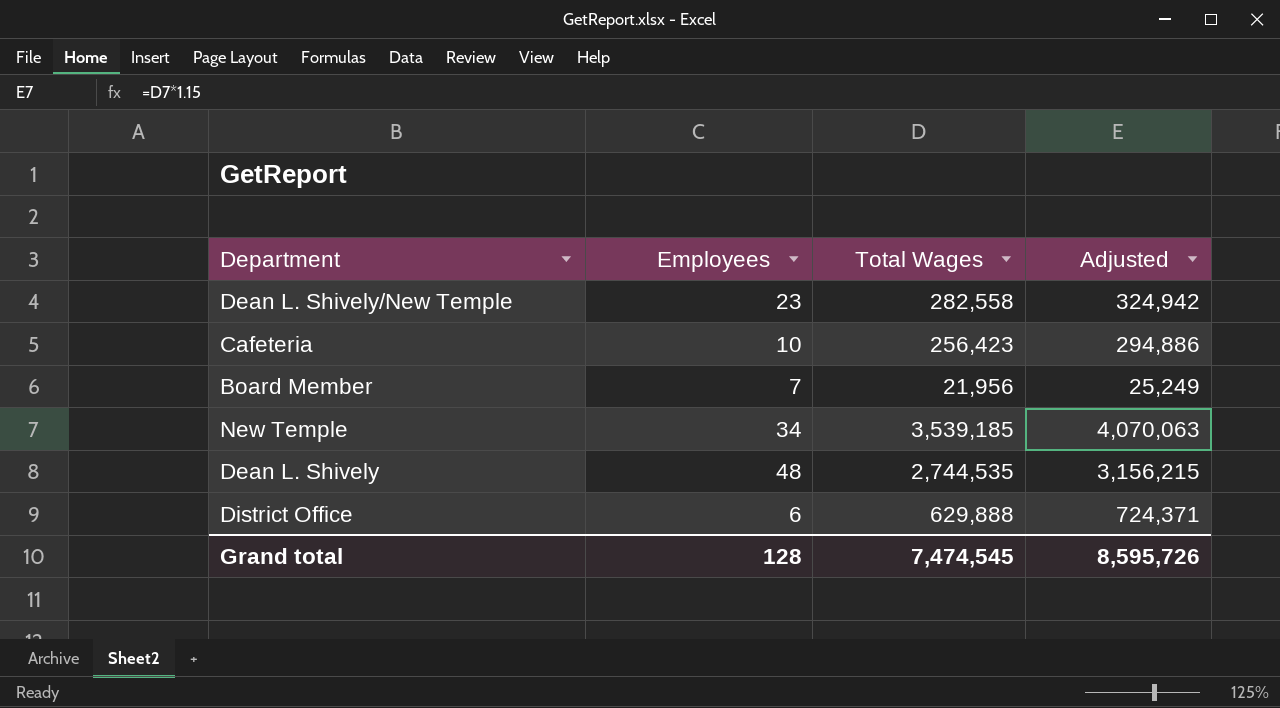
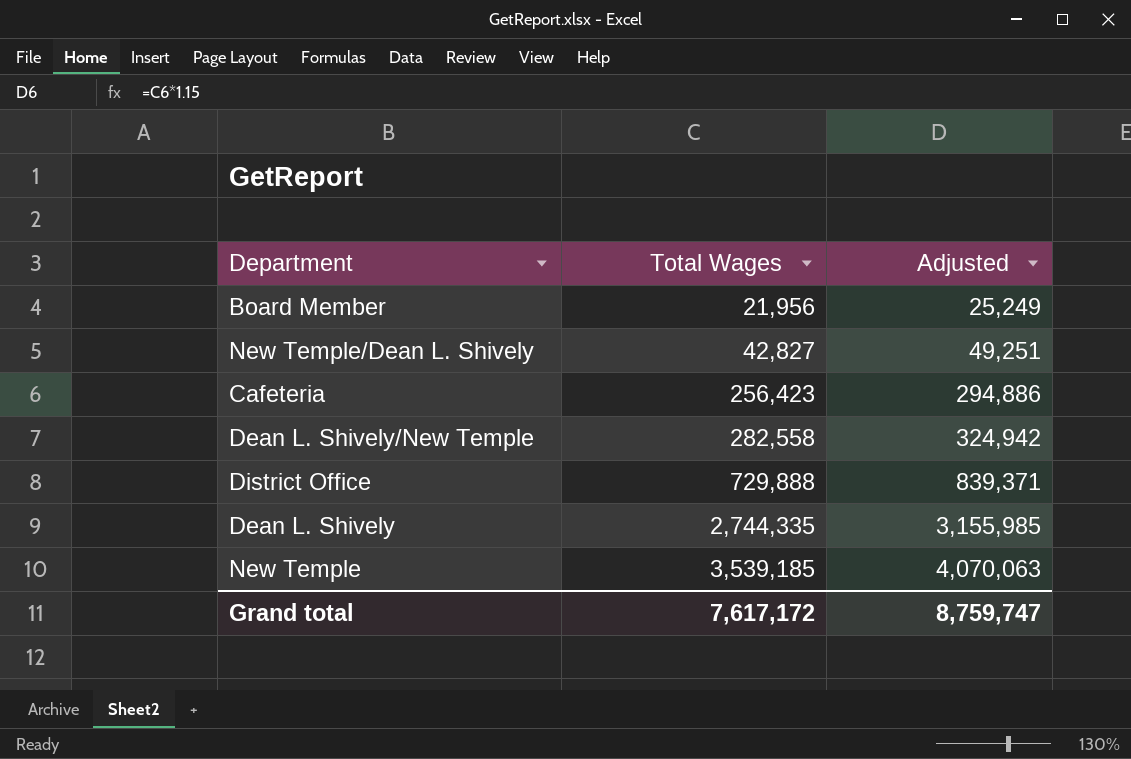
row order: none -> Total Wages ascending
column Employees | position: 2 -> none
row New Temple/Dean L. Shively: none -> 42,827 | 49,251
District Office | Total Wages: 629,888 -> 729,888
District Office | Adjusted: 724,371 -> 839,371
Dean L. Shively | Total Wages: 2,744,535 -> 2,744,335
Dean L. Shively | Adjusted: 3,156,215 -> 3,155,985
Grand total | Total Wages: 7,474,545 -> 7,617,172
Grand total | Adjusted: 8,595,726 -> 8,759,747

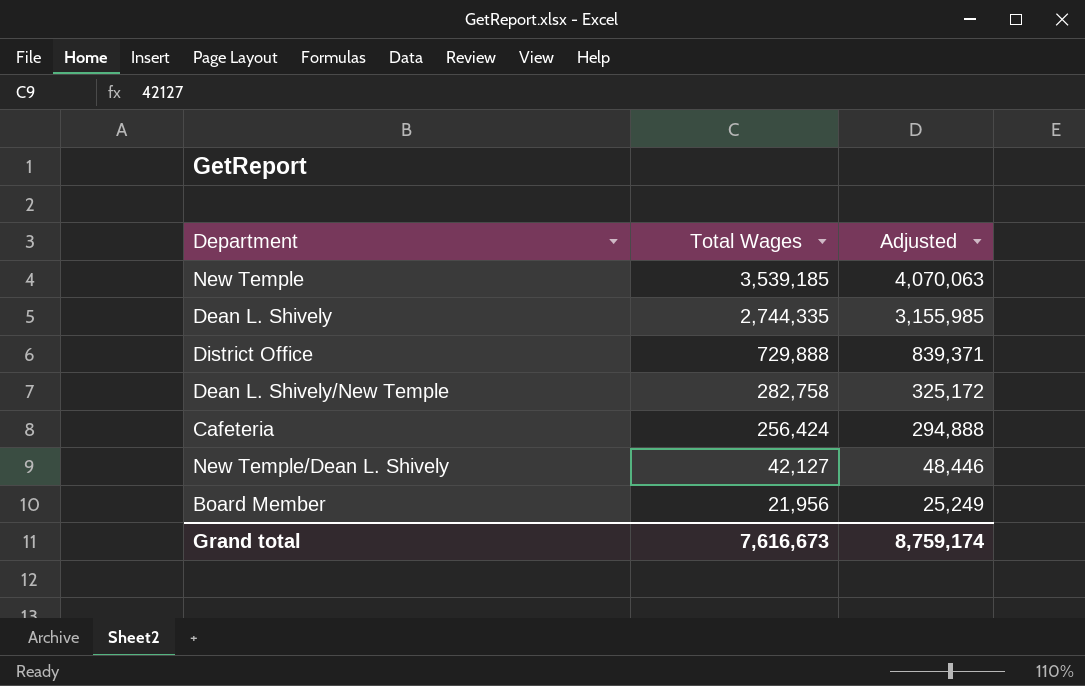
row order: Total Wages ascending -> Total Wages descending
Dean L. Shively/New Temple | Total Wages: 282,558 -> 282,758
Dean L. Shively/New Temple | Adjusted: 324,942 -> 325,172
Cafeteria | Total Wages: 256,423 -> 256,424
Cafeteria | Adjusted: 294,886 -> 294,888
New Temple/Dean L. Shively | Total Wages: 42,827 -> 42,127
New Temple/Dean L. Shively | Adjusted: 49,251 -> 48,446
Grand total | Total Wages: 7,617,172 -> 7,616,673
Grand total | Adjusted: 8,759,747 -> 8,759,174

